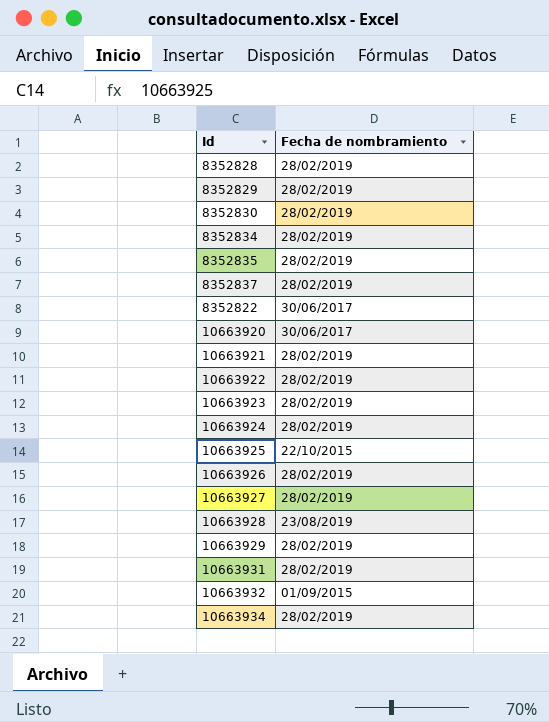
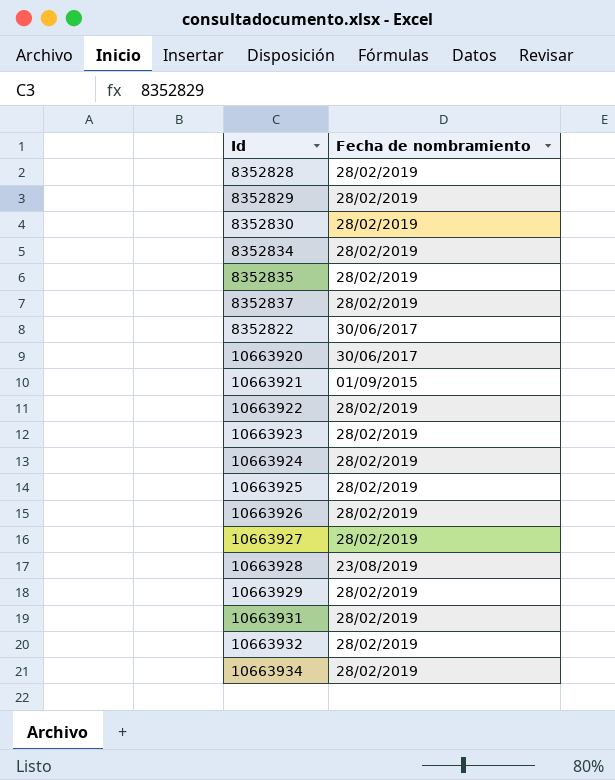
10663921 | Fecha de nombramiento: 28/02/2019 -> 01/09/2015
10663925 | Fecha de nombramiento: 22/10/2015 -> 28/02/2019
10663932 | Fecha de nombramiento: 01/09/2015 -> 28/02/2019

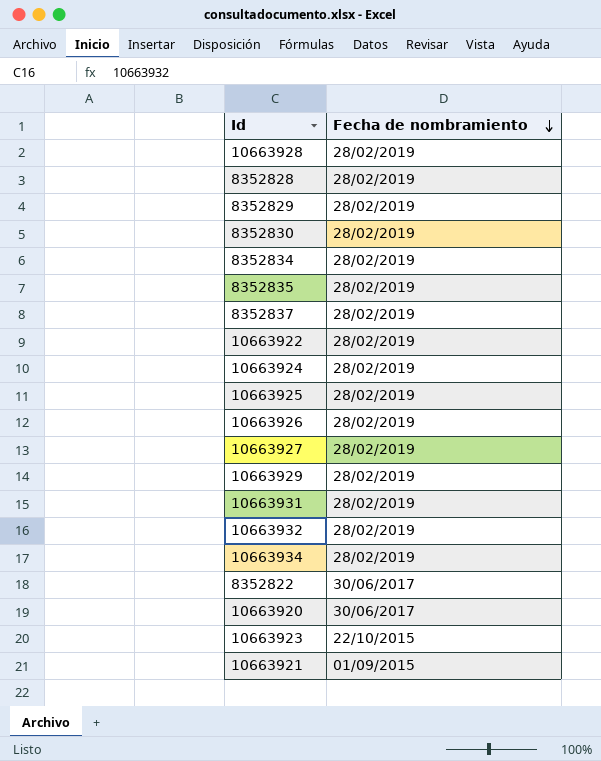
row order: none -> Fecha de nombramiento descending
10663928 | Fecha de nombramiento: 23/08/2019 -> 28/02/2019
10663923 | Fecha de nombramiento: 28/02/2019 -> 22/10/2015

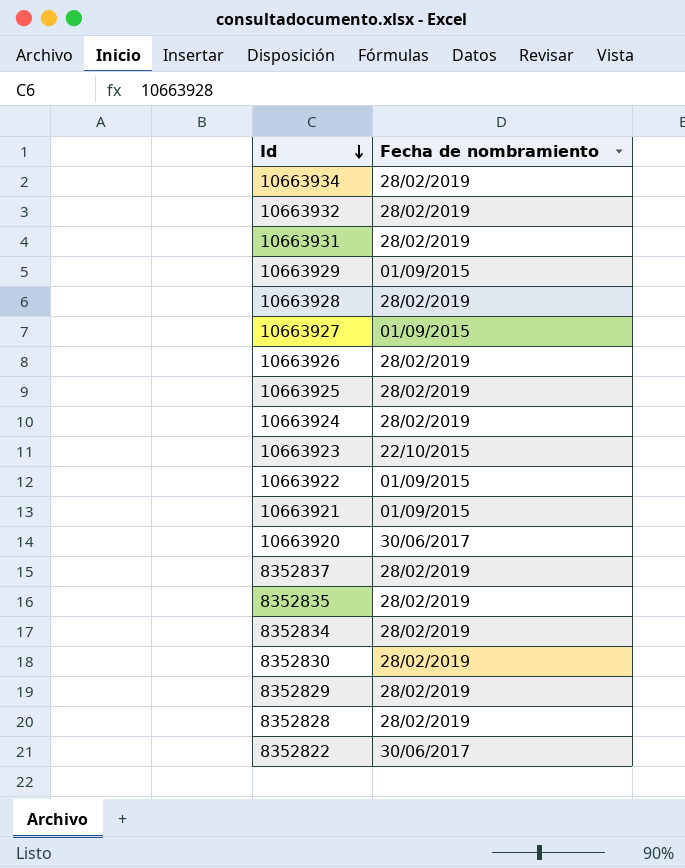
row order: Fecha de nombramiento descending -> Id descending
10663929 | Fecha de nombramiento: 28/02/2019 -> 01/09/2015
10663927 | Fecha de nombramiento: 28/02/2019 -> 01/09/2015
10663922 | Fecha de nombramiento: 28/02/2019 -> 01/09/2015

